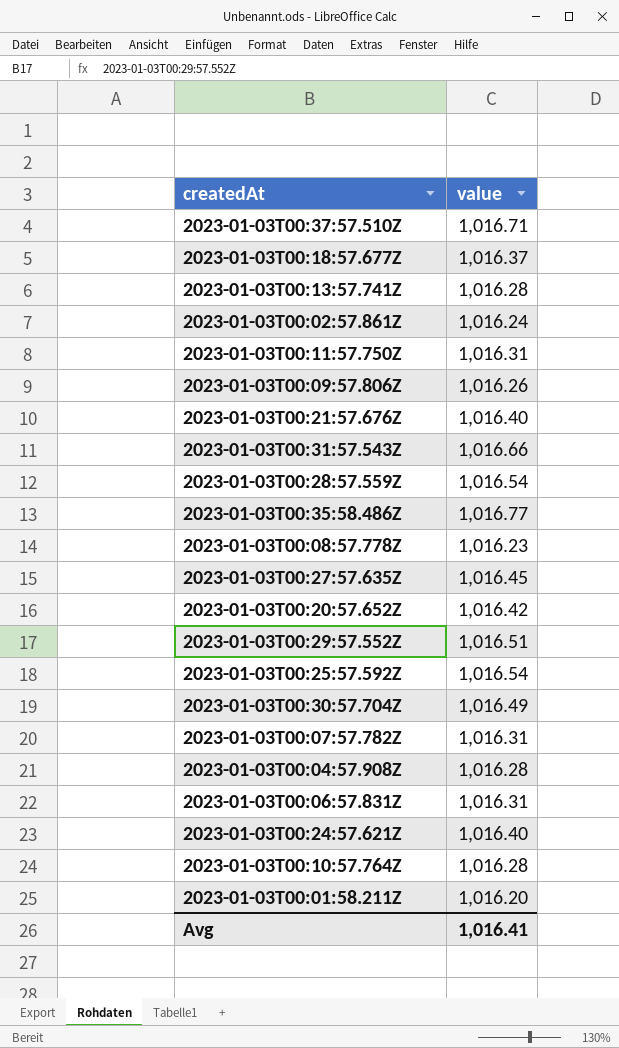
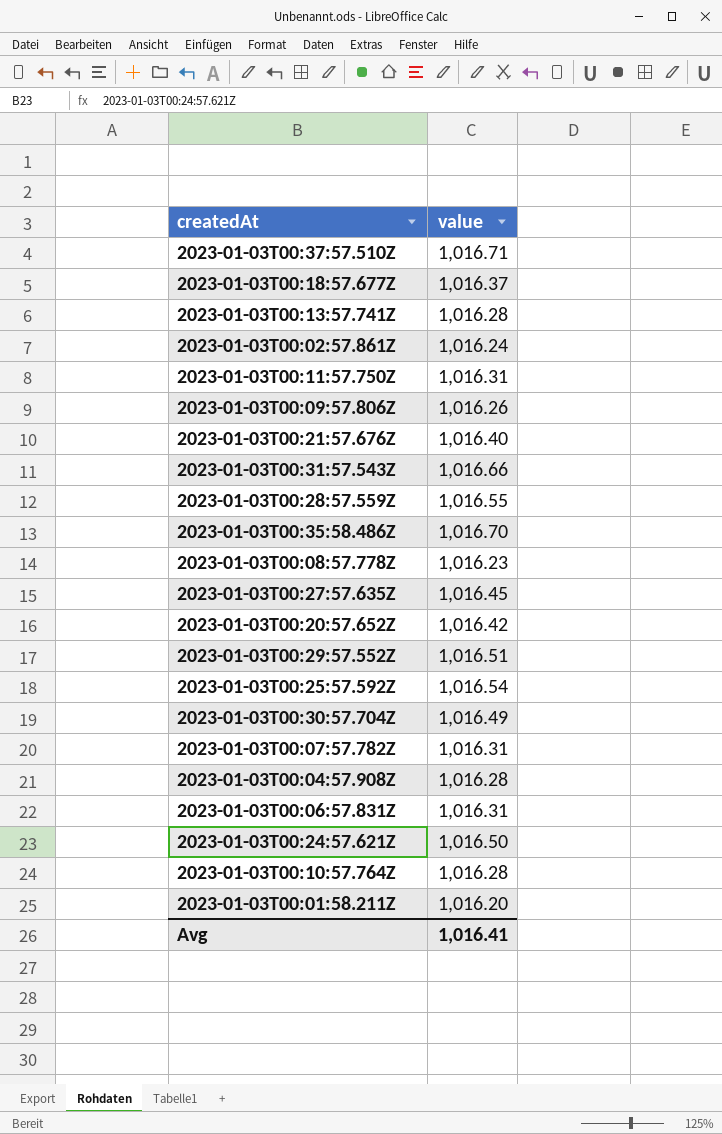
2023-01-03T00:28:57.559Z | value: 1,016.54 -> 1,016.55
2023-01-03T00:35:58.486Z | value: 1,016.77 -> 1,016.70
2023-01-03T00:24:57.621Z | value: 1,016.40 -> 1,016.50

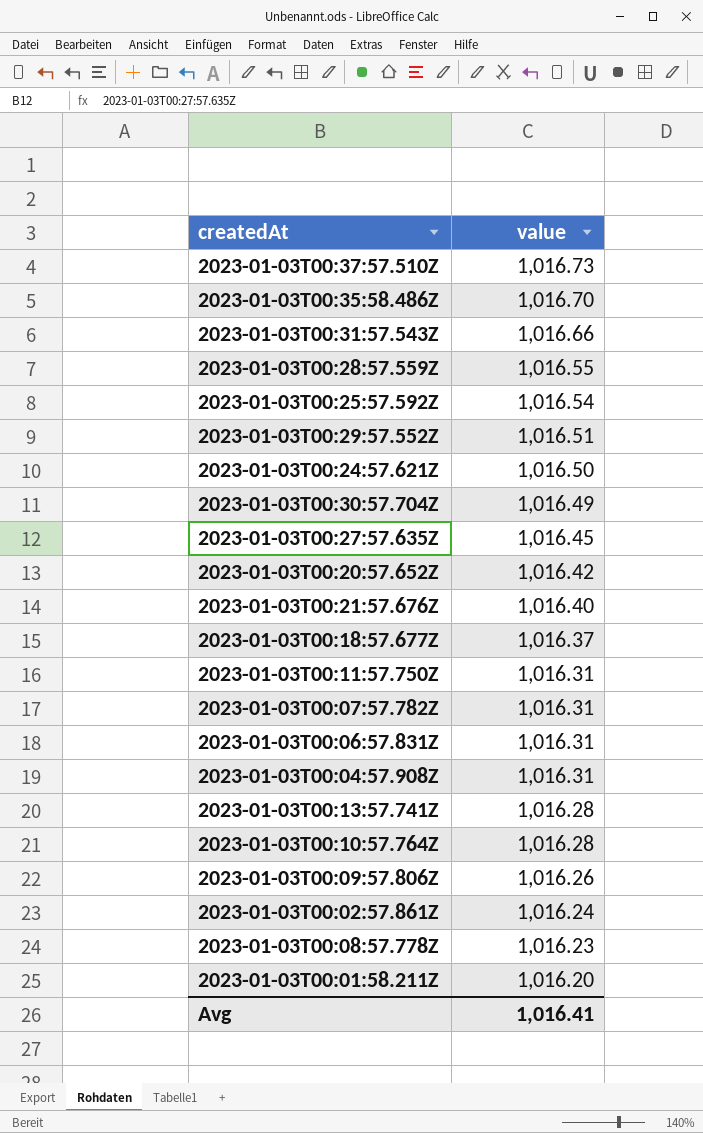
row order: none -> value descending
2023-01-03T00:37:57.510Z | value: 1,016.71 -> 1,016.73
2023-01-03T00:04:57.908Z | value: 1,016.28 -> 1,016.31

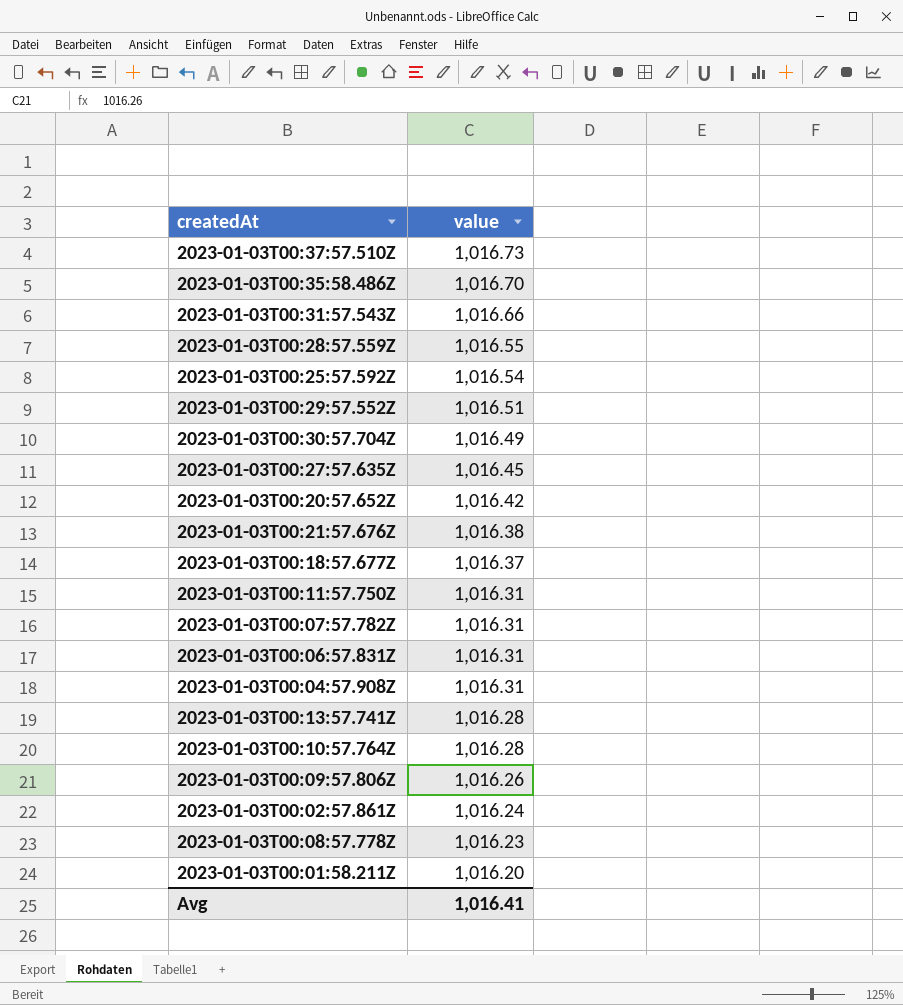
row 2023-01-03T00:24:57.621Z: 1,016.50 -> none
2023-01-03T00:21:57.676Z | value: 1,016.40 -> 1,016.38

